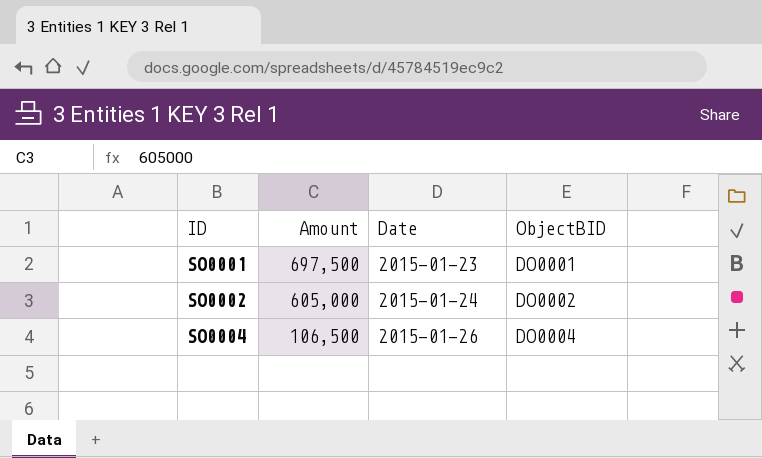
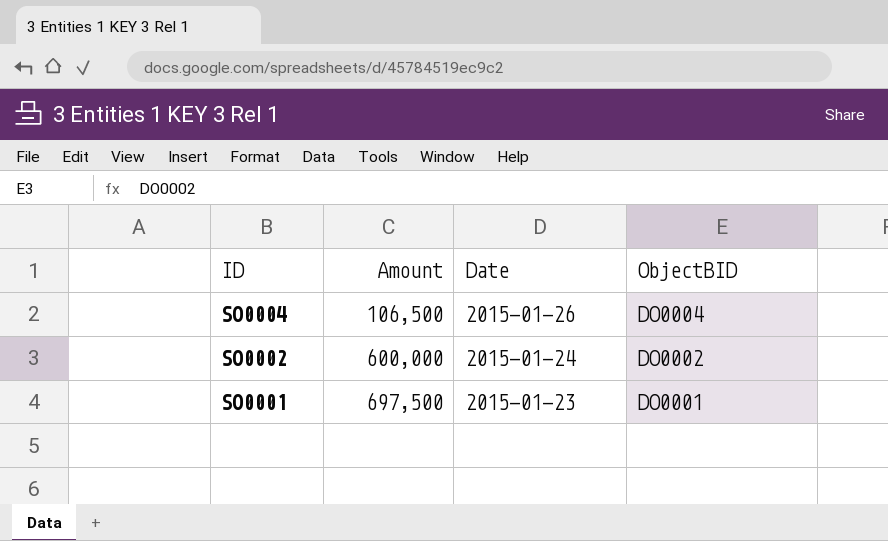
row order: ID ascending -> ID descending
SO0002 | Amount: 605,000 -> 600,000

